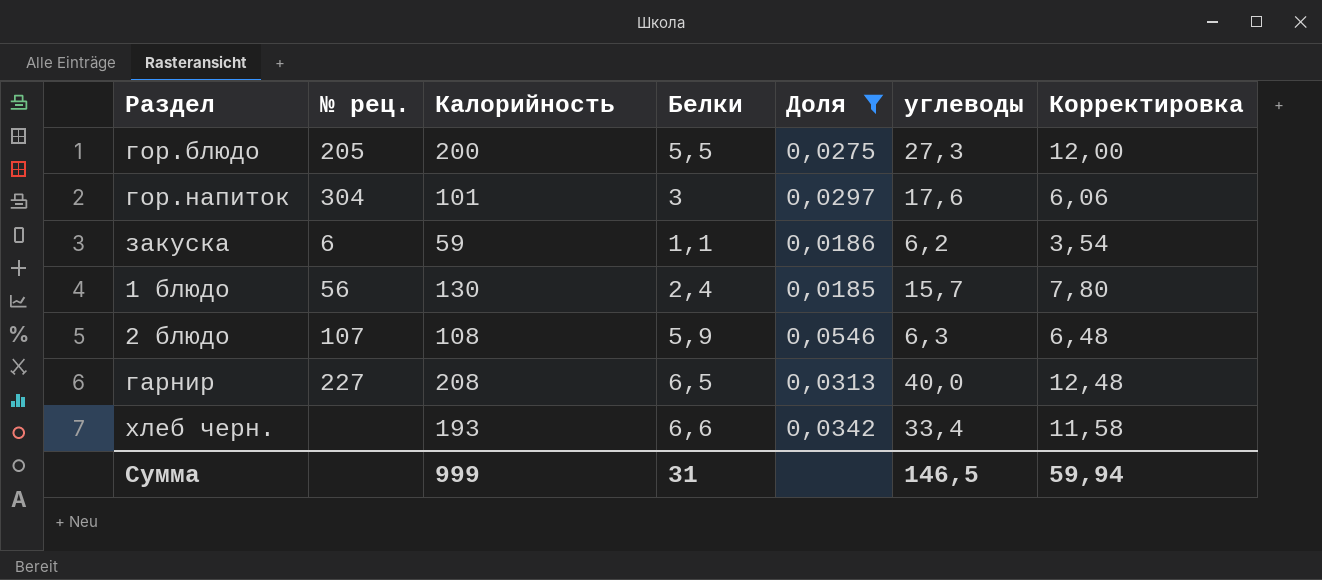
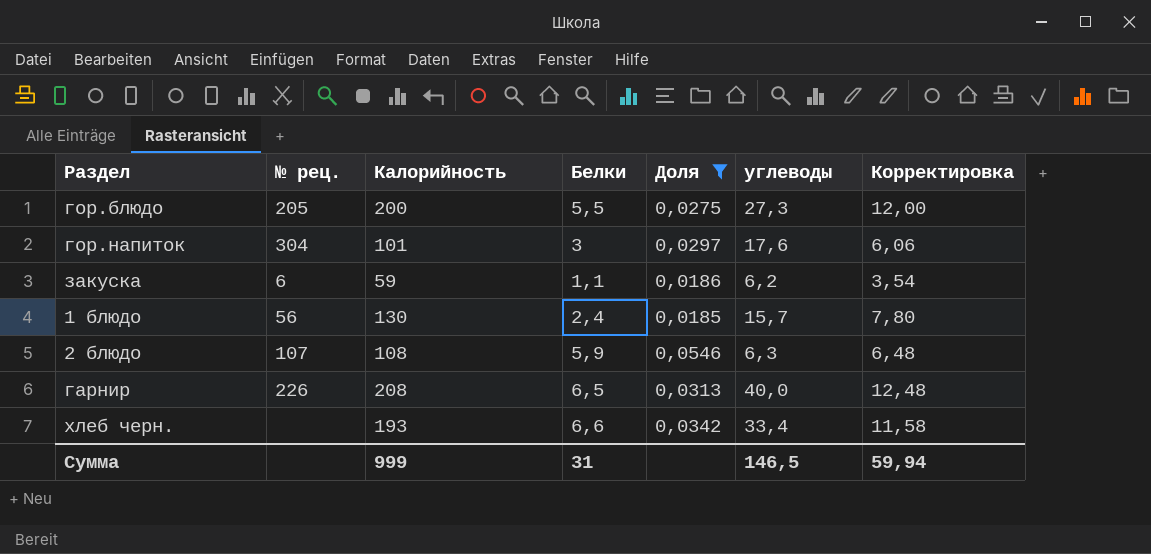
гарнир | № рец.: 227 -> 226

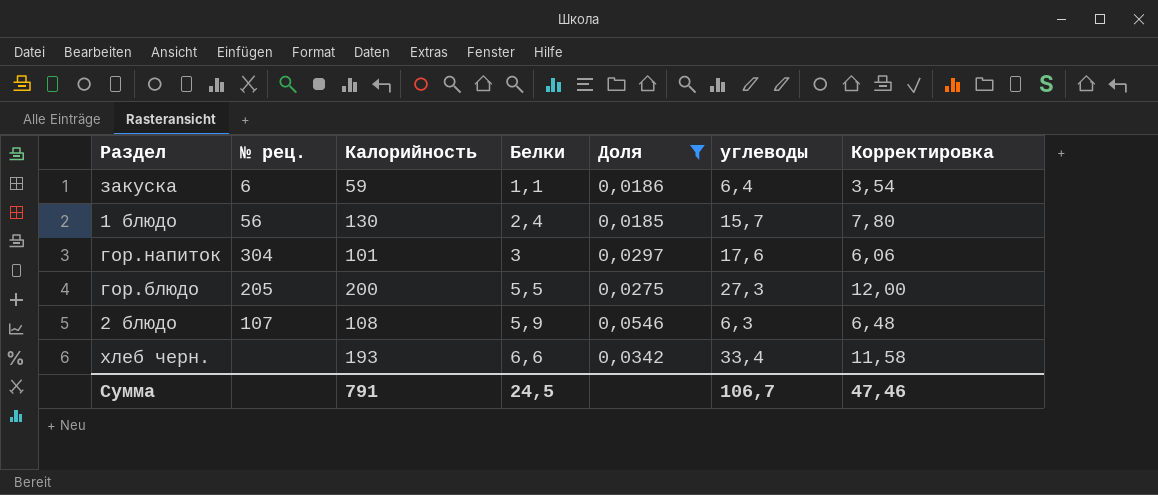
row order: none -> Белки ascending
row гарнир: 226 | 208 | 6,5 | 0,0313 | 40,0 | 12,48 -> none
закуска | углеводы: 6,2 -> 6,4
Сумма | Калорийность: 999 -> 791
Сумма | Белки: 31 -> 24,5
Сумма | углеводы: 146,5 -> 106,7
Сумма | Корректировка: 59,94 -> 47,46

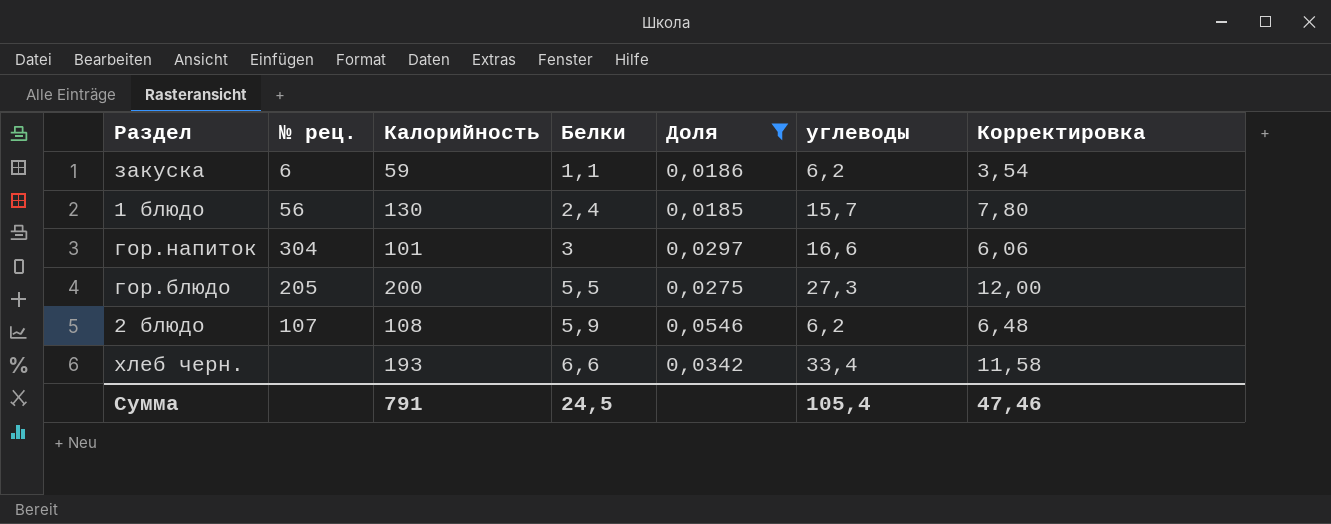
закуска | углеводы: 6,4 -> 6,2
гор.напиток | углеводы: 17,6 -> 16,6
2 блюдо | углеводы: 6,3 -> 6,2
Сумма | углеводы: 106,7 -> 105,4

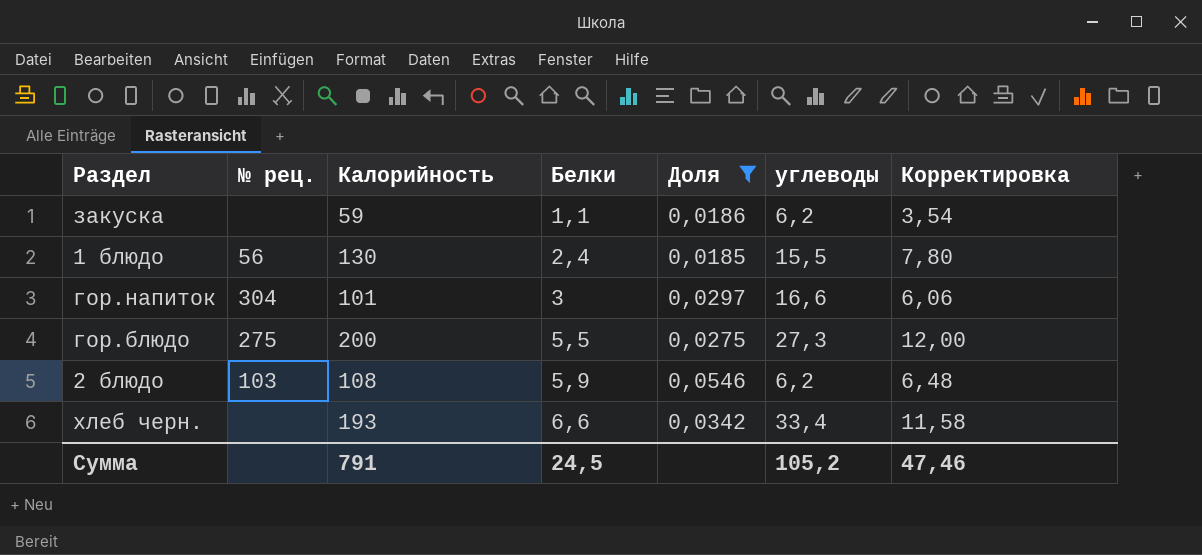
закуска | № рец.: 6 -> none
1 блюдо | углеводы: 15,7 -> 15,5
гор.блюдо | № рец.: 205 -> 275
2 блюдо | № рец.: 107 -> 103
Сумма | углеводы: 105,4 -> 105,2

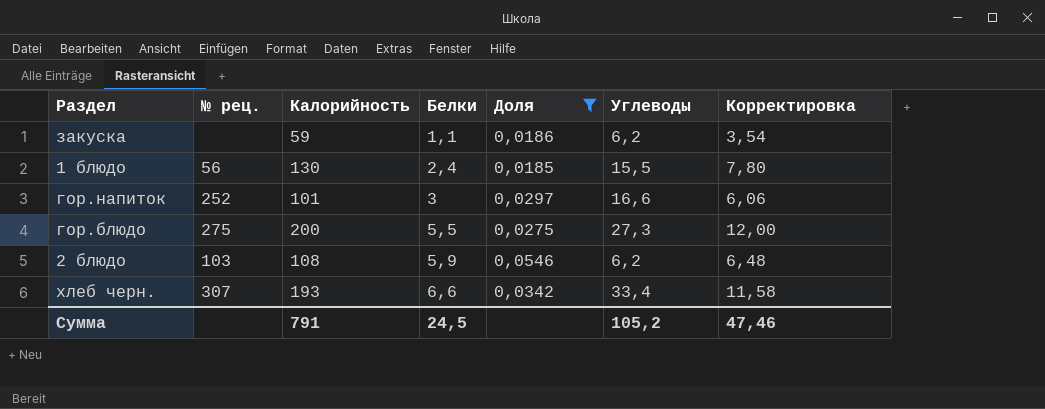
column name: углеводы -> Углеводы
гор.напиток | № рец.: 304 -> 252
хлеб черн. | № рец.: none -> 307

